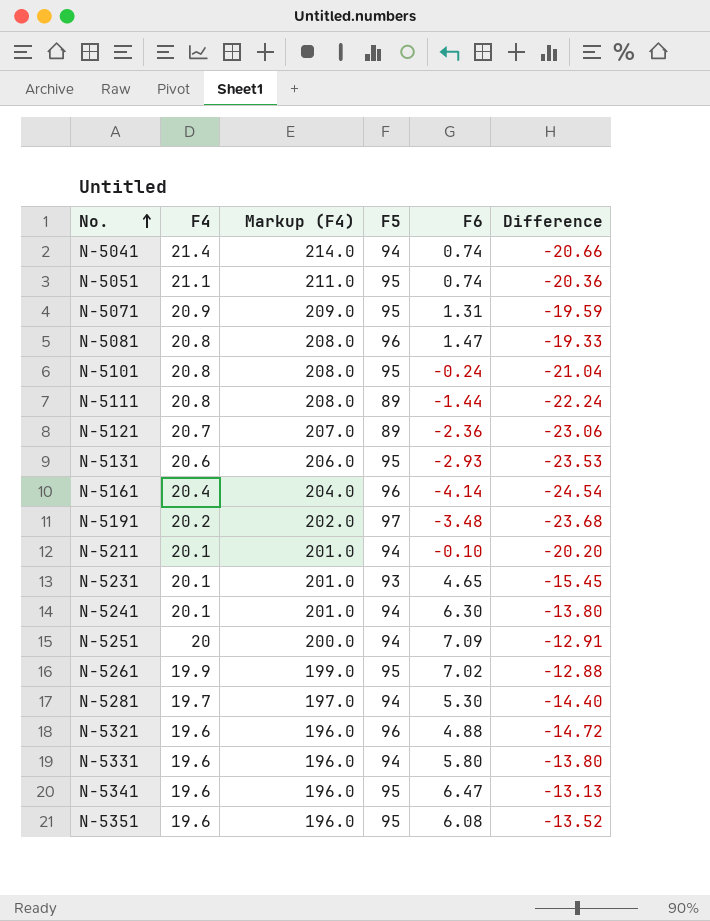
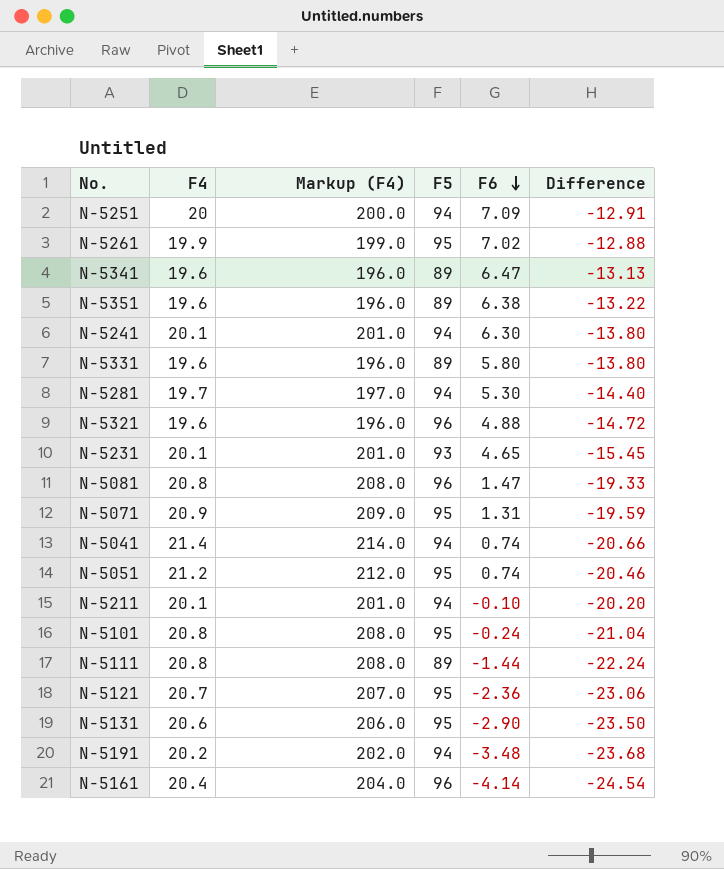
row order: No. ascending -> F6 descending
N-5341 | F5: 95 -> 89
N-5351 | F5: 95 -> 89
N-5351 | F6: 6.08 -> 6.38
N-5351 | Difference: -13.52 -> -13.22
N-5331 | F5: 94 -> 89
N-5051 | F4: 21.1 -> 21.2
N-5051 | Markup (F4): 211.0 -> 212.0
N-5051 | Difference: -20.36 -> -20.46
N-5121 | F5: 89 -> 95
N-5131 | F6: -2.93 -> -2.90
N-5131 | Difference: -23.53 -> -23.50
N-5191 | F5: 97 -> 94

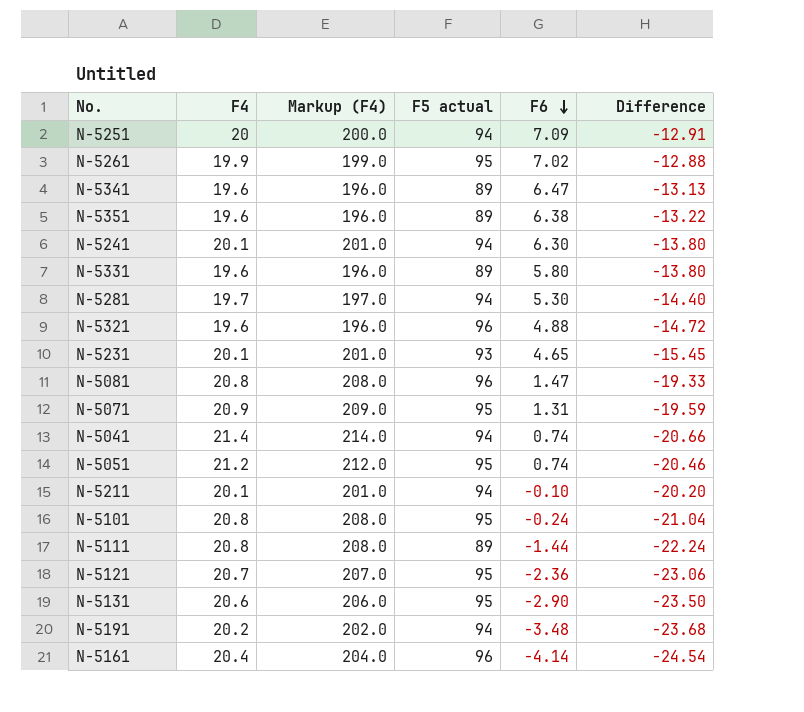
column name: F5 -> F5 actual

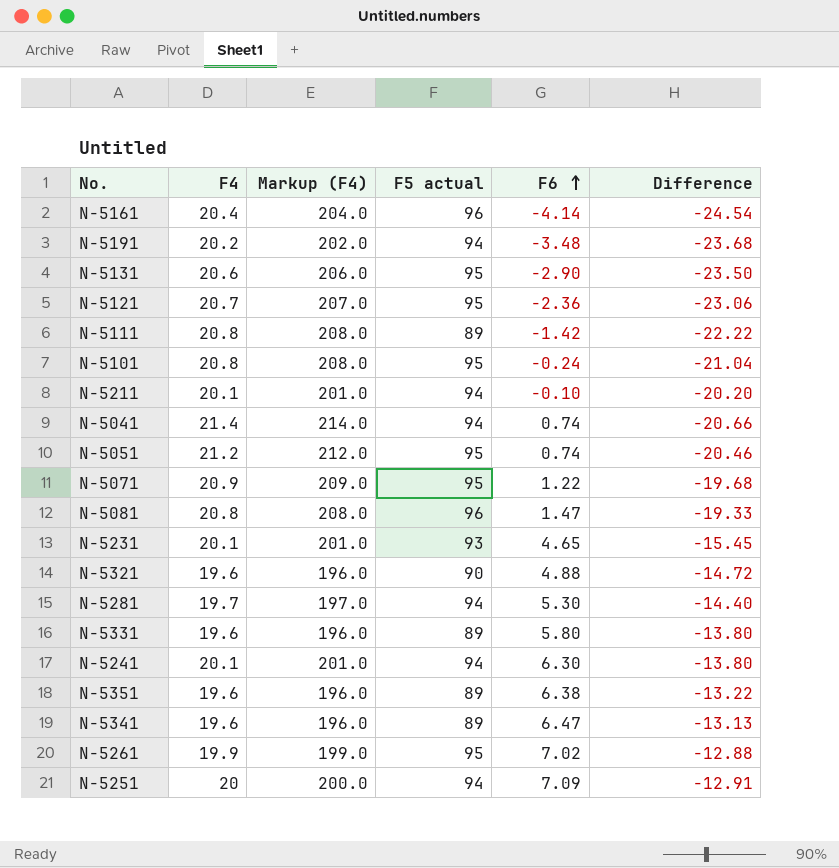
row order: F6 descending -> F6 ascending
N-5111 | F6: -1.44 -> -1.42
N-5111 | Difference: -22.24 -> -22.22
N-5071 | F6: 1.31 -> 1.22
N-5071 | Difference: -19.59 -> -19.68
N-5321 | F5 actual: 96 -> 90

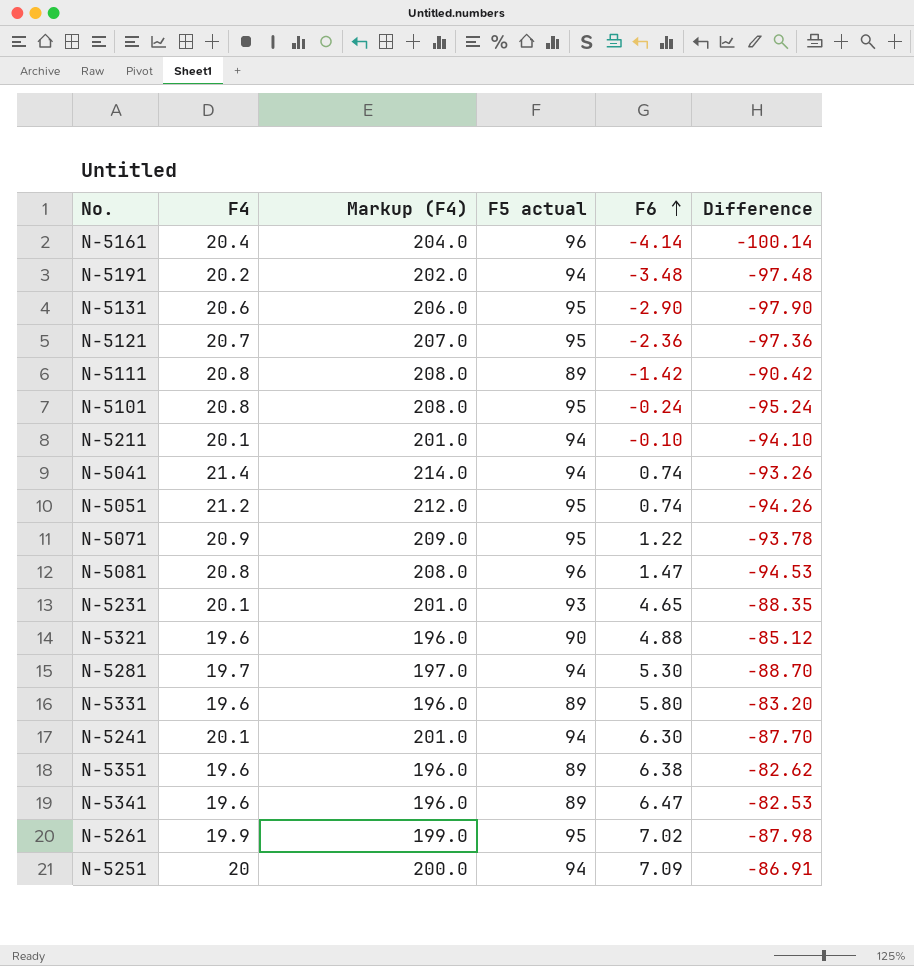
column Difference | formula: [F6] - [F4] -> [F6] - [F5 actual]

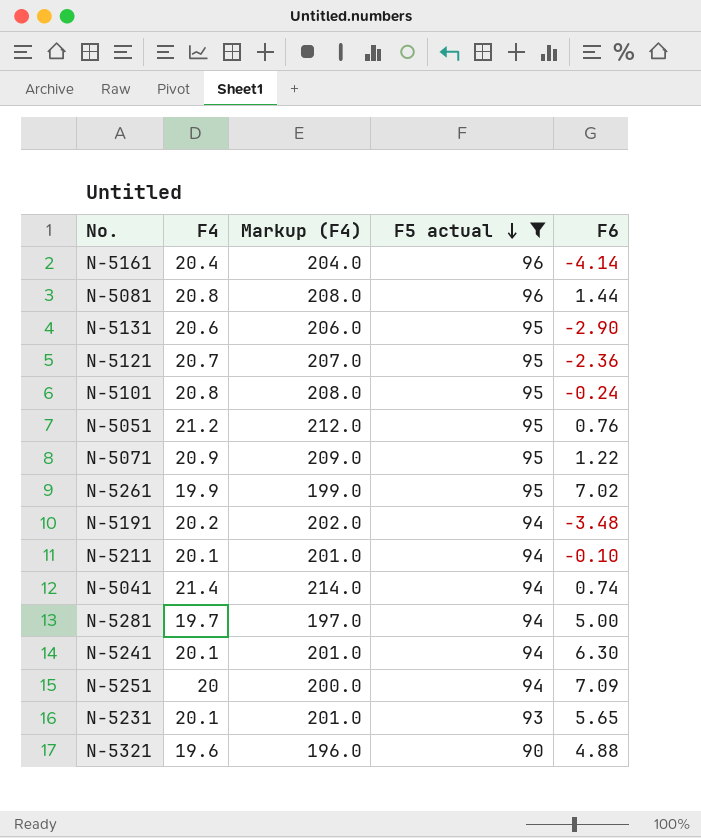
filter: none -> F5 actual != 89
row order: F6 ascending -> F5 actual descending
column Difference | formula: [F6] - [F5 actual] -> none
N-5081 | F6: 1.47 -> 1.44
N-5051 | F6: 0.74 -> 0.76
N-5281 | F6: 5.30 -> 5.00
N-5231 | F6: 4.65 -> 5.65

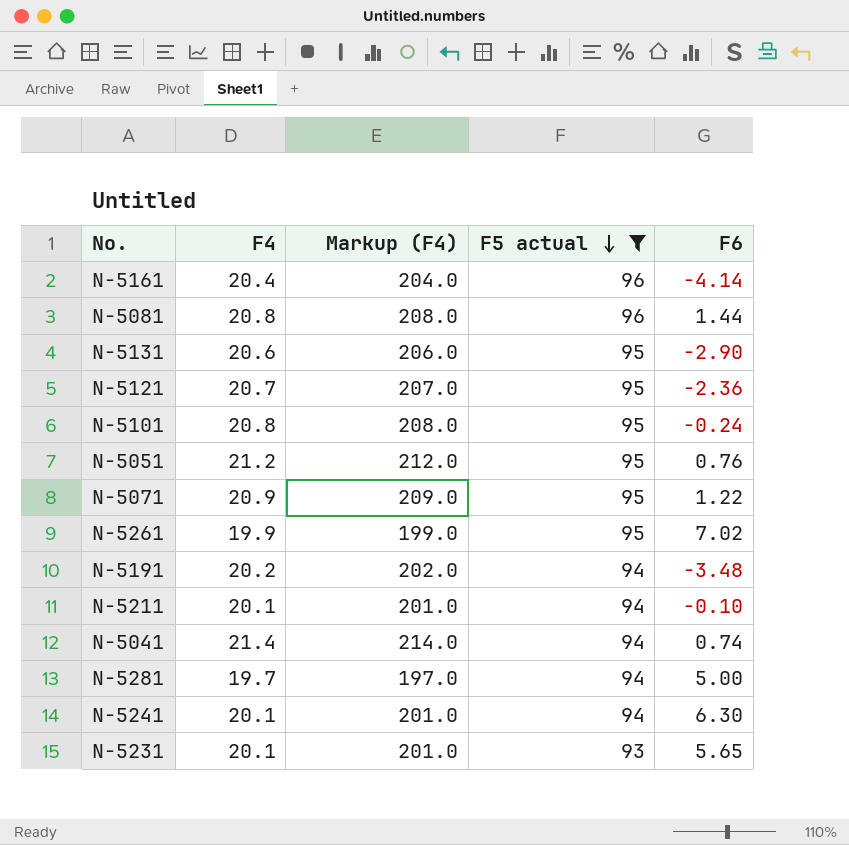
row N-5251: 20 | 200.0 | 94 | 7.09 -> none
row N-5321: 19.6 | 196.0 | 90 | 4.88 -> none

